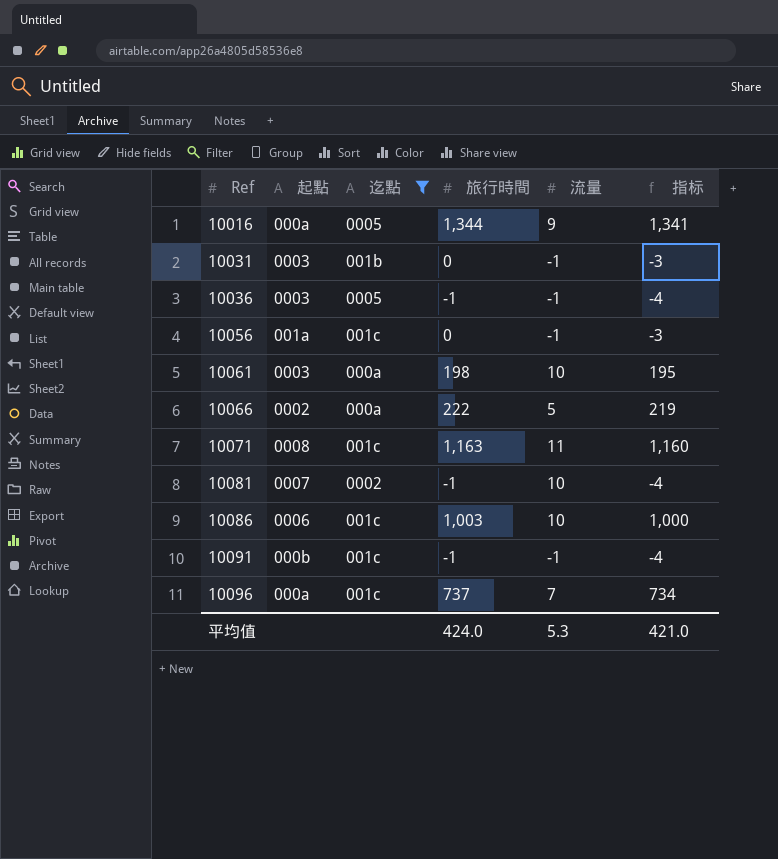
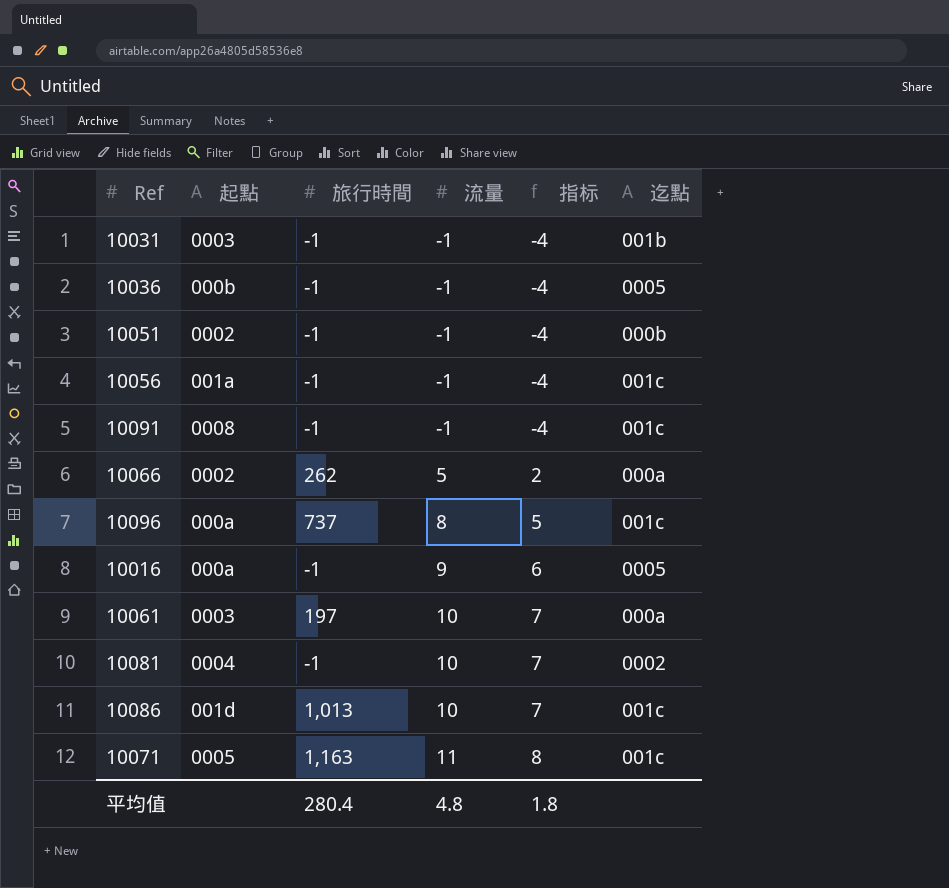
filter: 迄點 != 000b -> none
row order: Ref ascending -> 流量 ascending
column 指标 | formula: [旅行時間] - 3 -> [流量] - 3
column 迄點 | position: 3 -> 6
10031 | 旅行時間: 0 -> -1
10036 | 起點: 0003 -> 000b
10056 | 旅行時間: 0 -> -1
10091 | 起點: 000b -> 0008
10066 | 旅行時間: 222 -> 262
10096 | 流量: 7 -> 8
10016 | 旅行時間: 1,344 -> -1
10061 | 旅行時間: 198 -> 197
10081 | 起點: 0007 -> 0004
10086 | 起點: 0006 -> 001d
10086 | 旅行時間: 1,003 -> 1,013
10071 | 起點: 0008 -> 0005
平均值 | 旅行時間: 424.0 -> 280.4
平均值 | 流量: 5.3 -> 4.8
平均值 | 指标: 421.0 -> 1.8

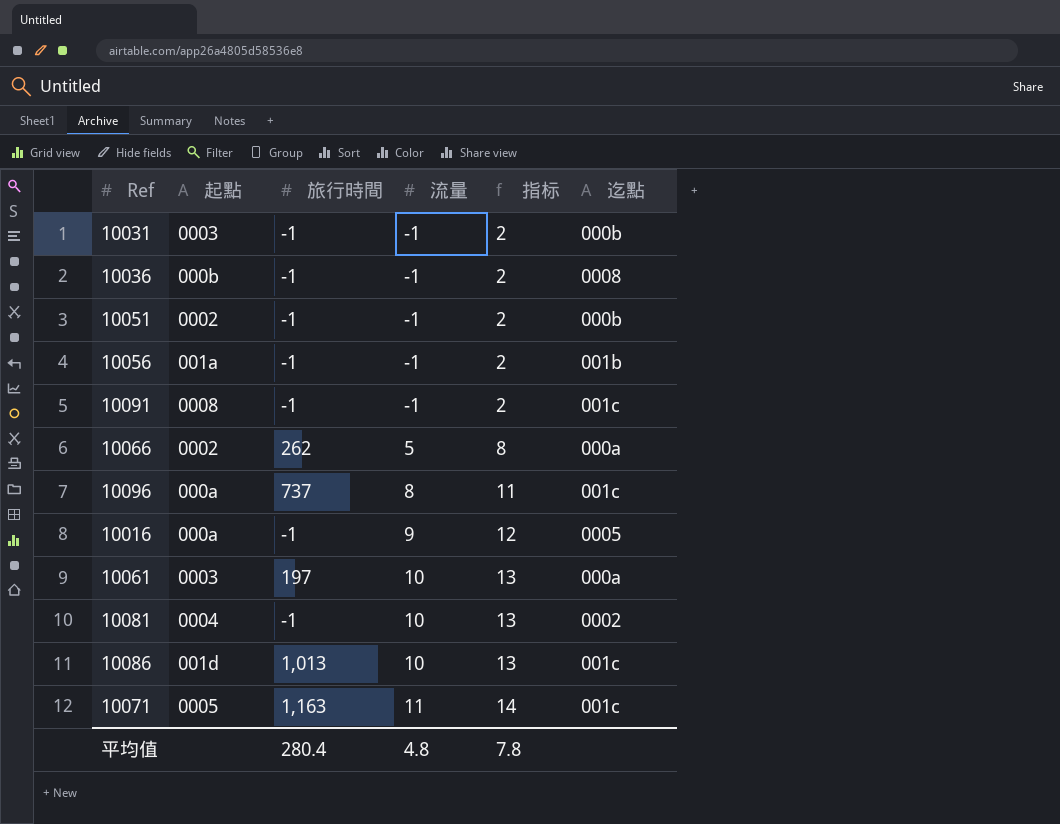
column 指标 | formula: [流量] - 3 -> [流量] + 3
10031 | 迄點: 001b -> 000b
10036 | 迄點: 0005 -> 0008
10056 | 迄點: 001c -> 001b
平均值 | 指标: 1.8 -> 7.8

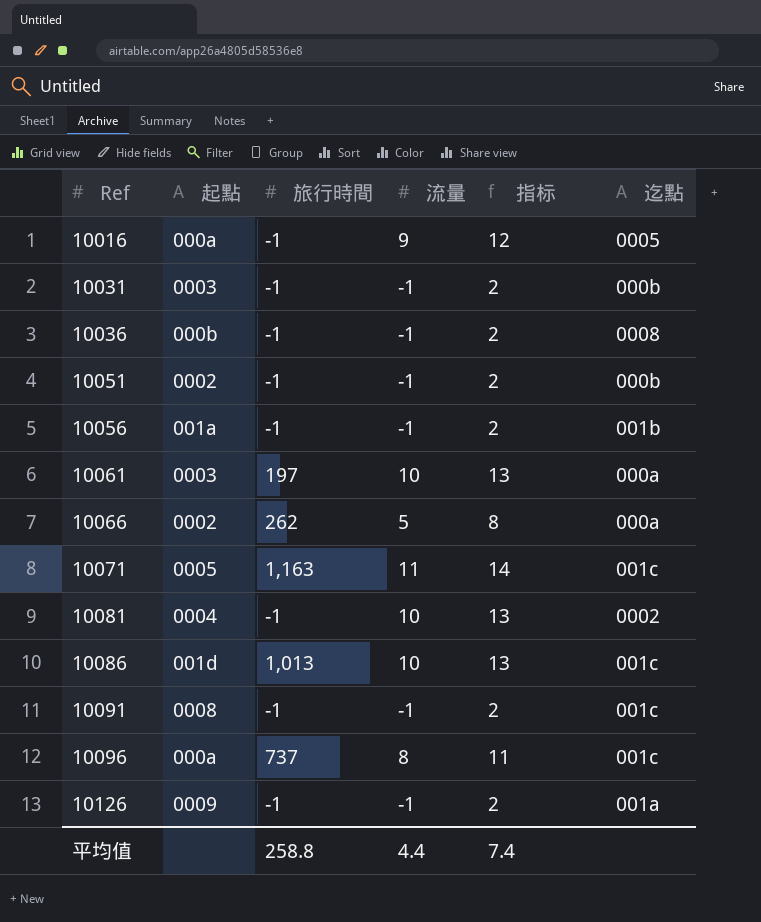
row order: 流量 ascending -> Ref ascending
row 10126: none -> 0009 | -1 | -1 | 2 | 001a
平均值 | 旅行時間: 280.4 -> 258.8
平均值 | 流量: 4.8 -> 4.4
平均值 | 指标: 7.8 -> 7.4

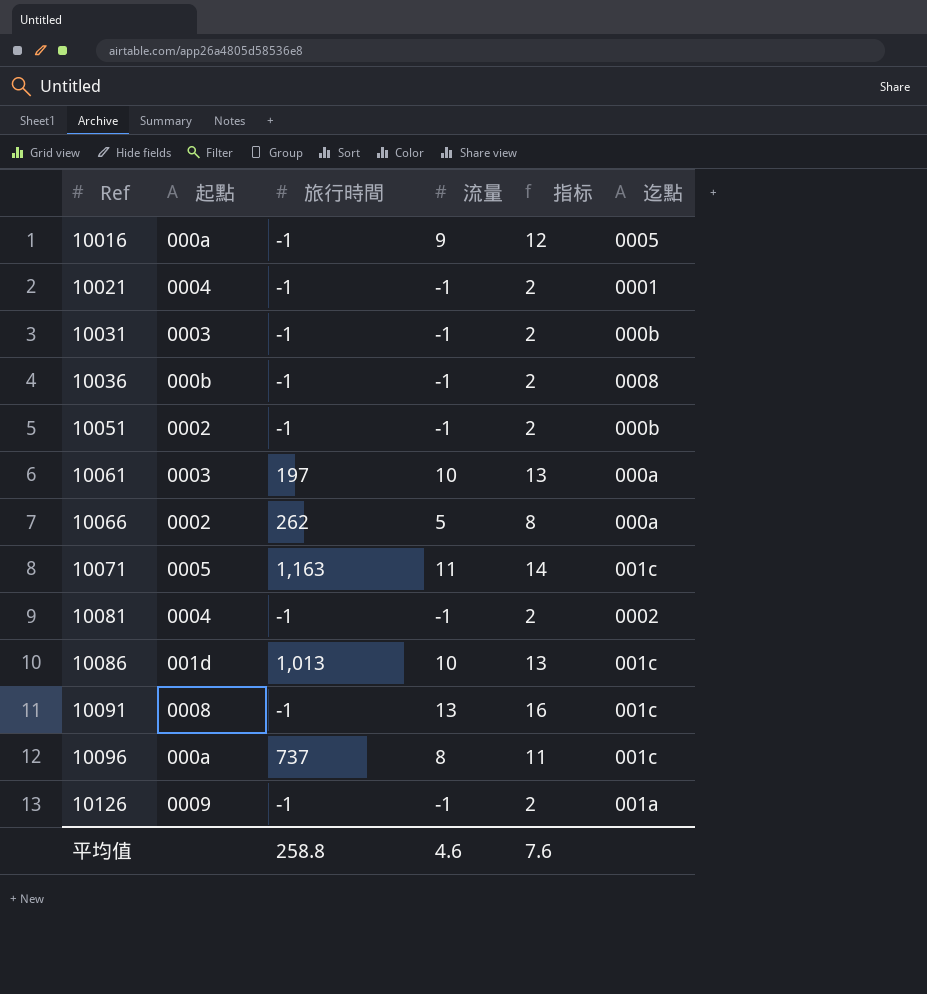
row 10056: 001a | -1 | -1 | 2 | 001b -> none
row 10021: none -> 0004 | -1 | -1 | 2 | 0001
10081 | 流量: 10 -> -1
10081 | 指标: 13 -> 2
10091 | 流量: -1 -> 13
10091 | 指标: 2 -> 16
平均值 | 流量: 4.4 -> 4.6
平均值 | 指标: 7.4 -> 7.6

